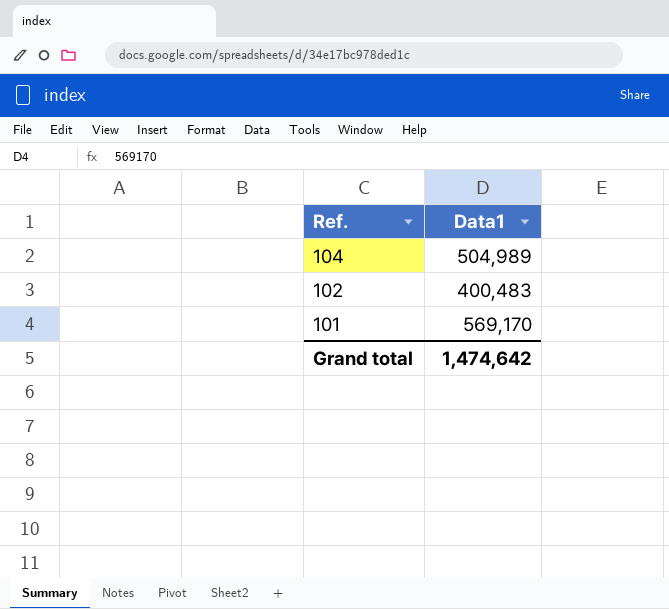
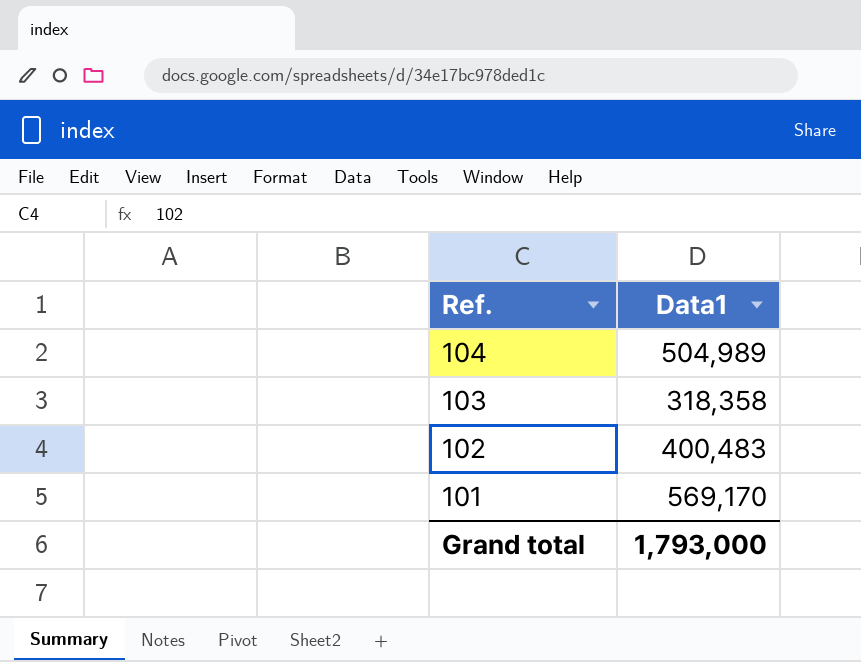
row 103: none -> 318,358
Grand total | Data1: 1,474,642 -> 1,793,000

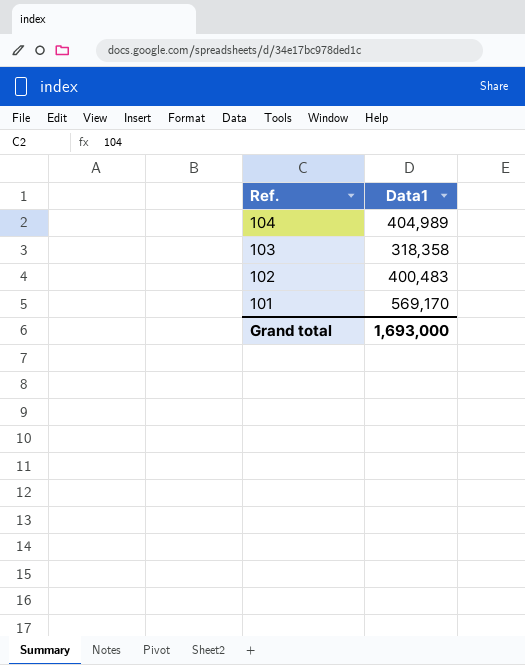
104 | Data1: 504,989 -> 404,989
Grand total | Data1: 1,793,000 -> 1,693,000

